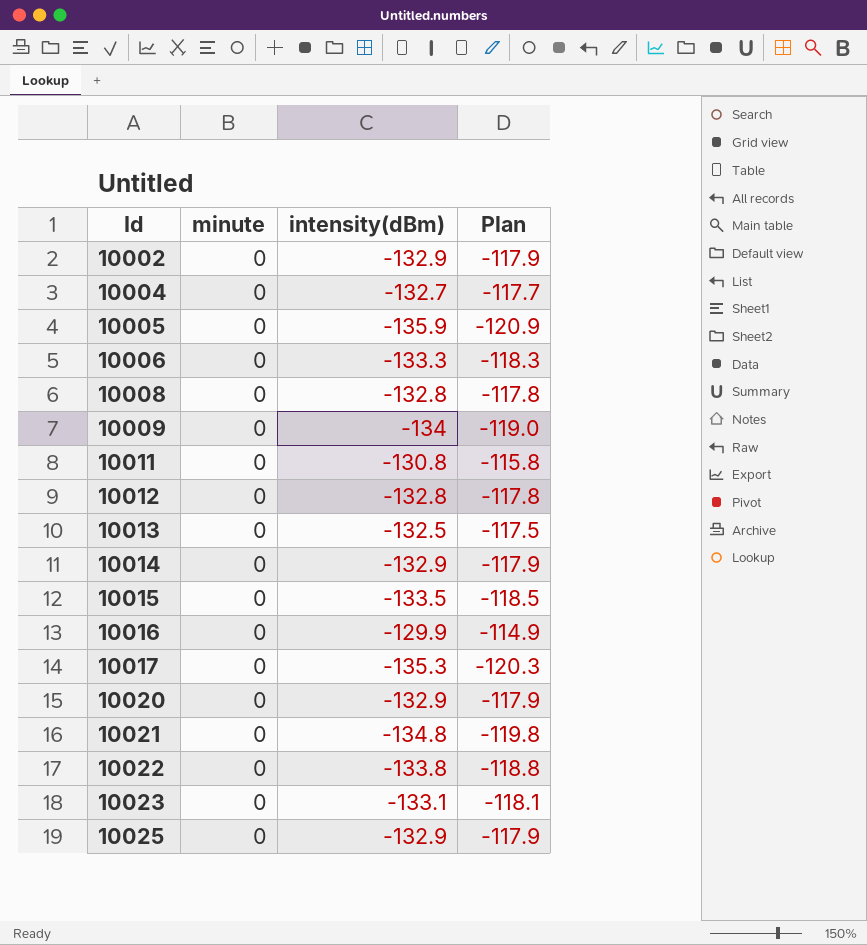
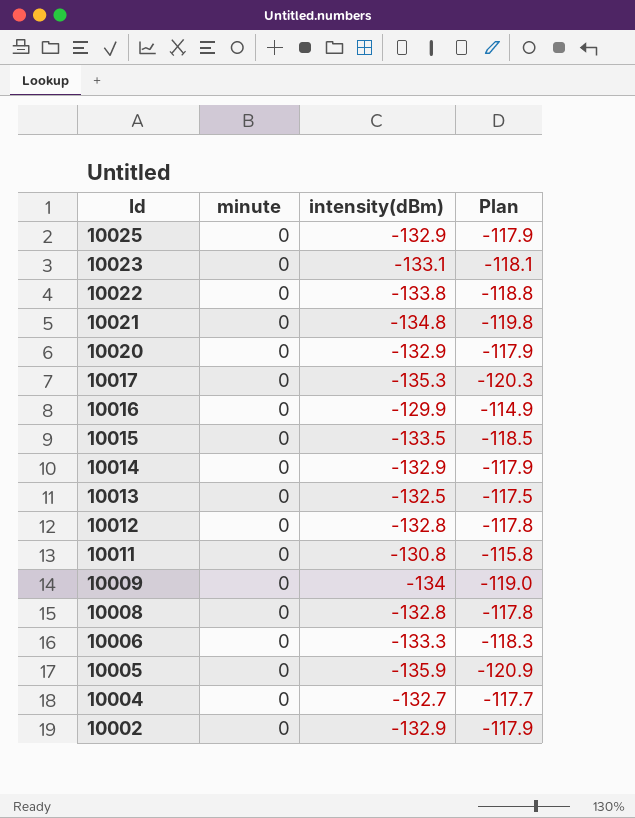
row order: Id ascending -> Id descending

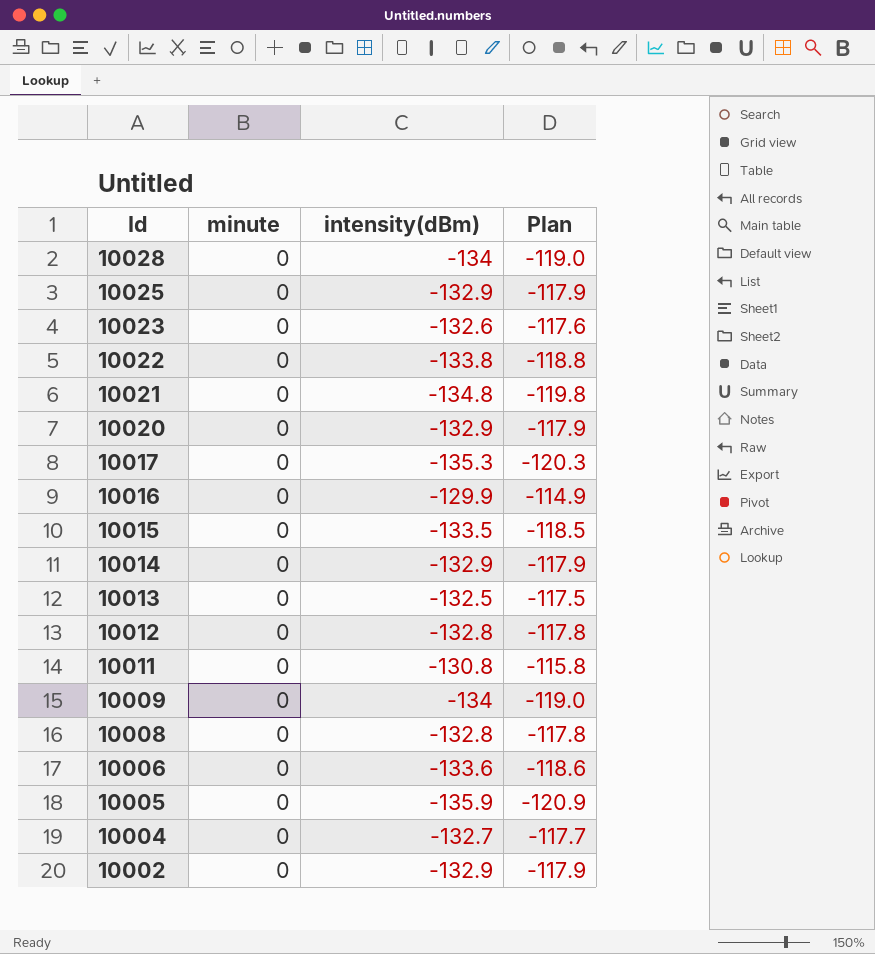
row 10028: none -> 0 | -134 | -119.0
10023 | intensity(dBm): -133.1 -> -132.6
10023 | Plan: -118.1 -> -117.6
10006 | intensity(dBm): -133.3 -> -133.6
10006 | Plan: -118.3 -> -118.6

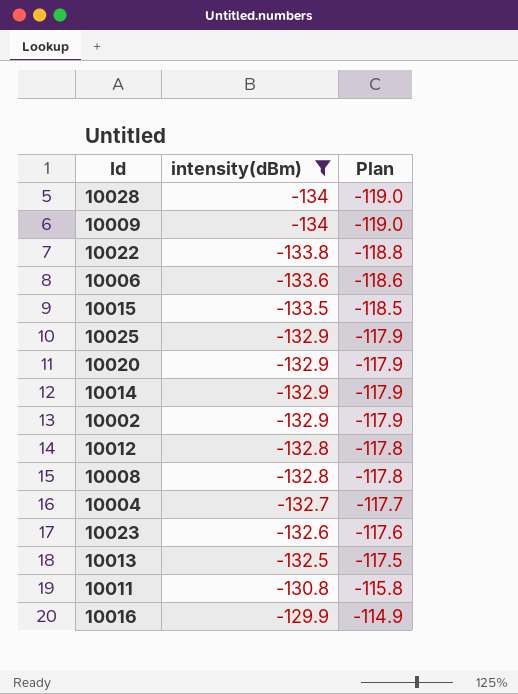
filter: none -> intensity(dBm) >= -134
row order: Id descending -> intensity(dBm) ascending
column minute | position: 2 -> none

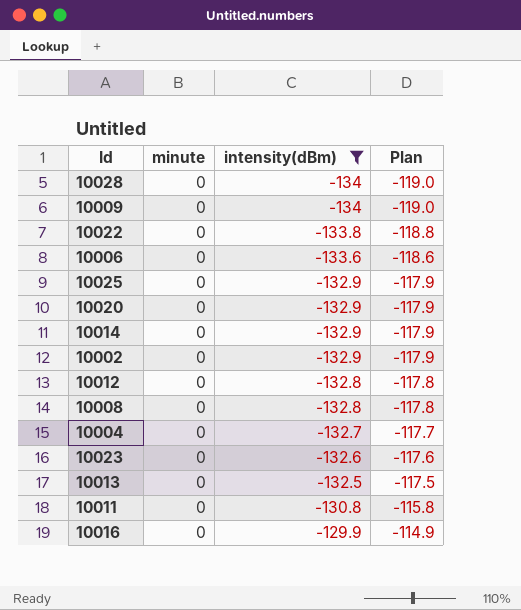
column minute | position: none -> 2
row 10015: -133.5 | -118.5 -> none

